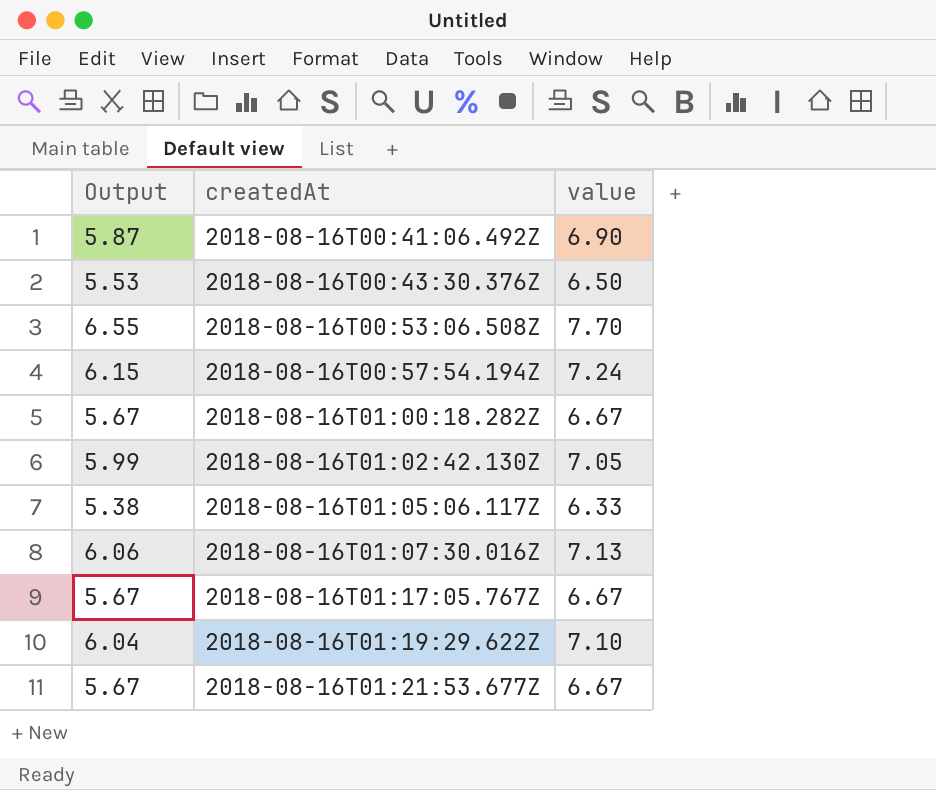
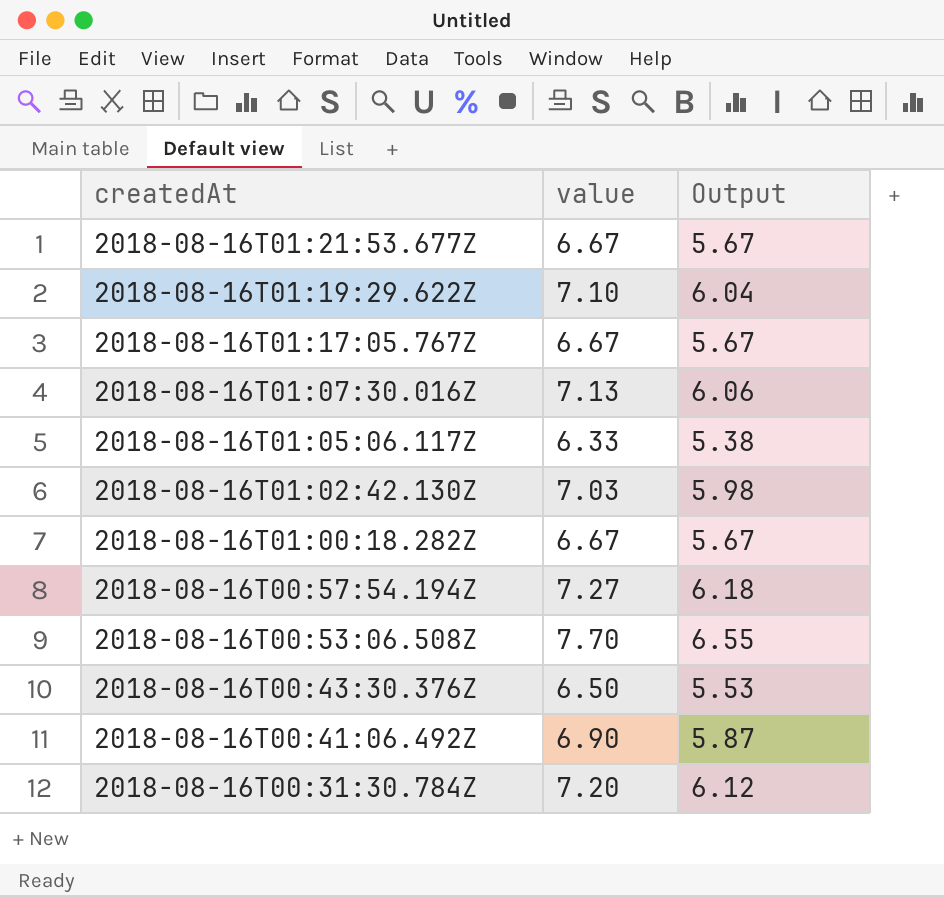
row order: createdAt ascending -> createdAt descending
column Output | position: 1 -> 3
2018-08-16T01:02:42.130Z | value: 7.05 -> 7.03
2018-08-16T01:02:42.130Z | Output: 5.99 -> 5.98
2018-08-16T00:57:54.194Z | value: 7.24 -> 7.27
2018-08-16T00:57:54.194Z | Output: 6.15 -> 6.18
row 2018-08-16T00:31:30.784Z: none -> 7.20 | 6.12

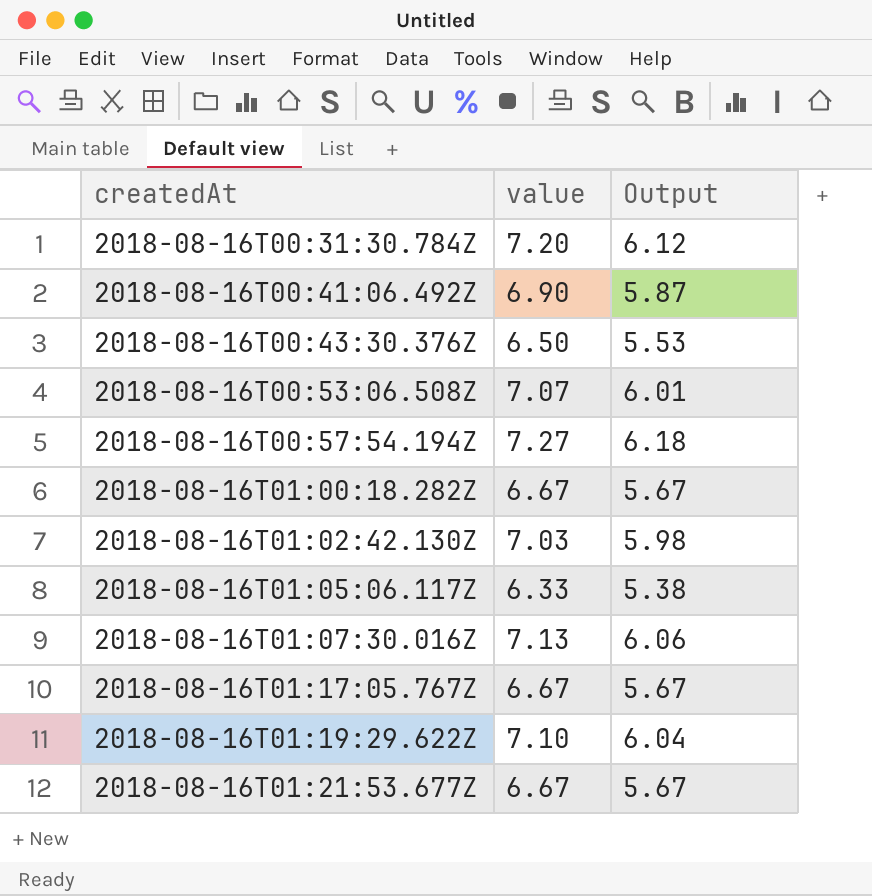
row order: createdAt descending -> createdAt ascending
2018-08-16T00:53:06.508Z | value: 7.70 -> 7.07
2018-08-16T00:53:06.508Z | Output: 6.55 -> 6.01

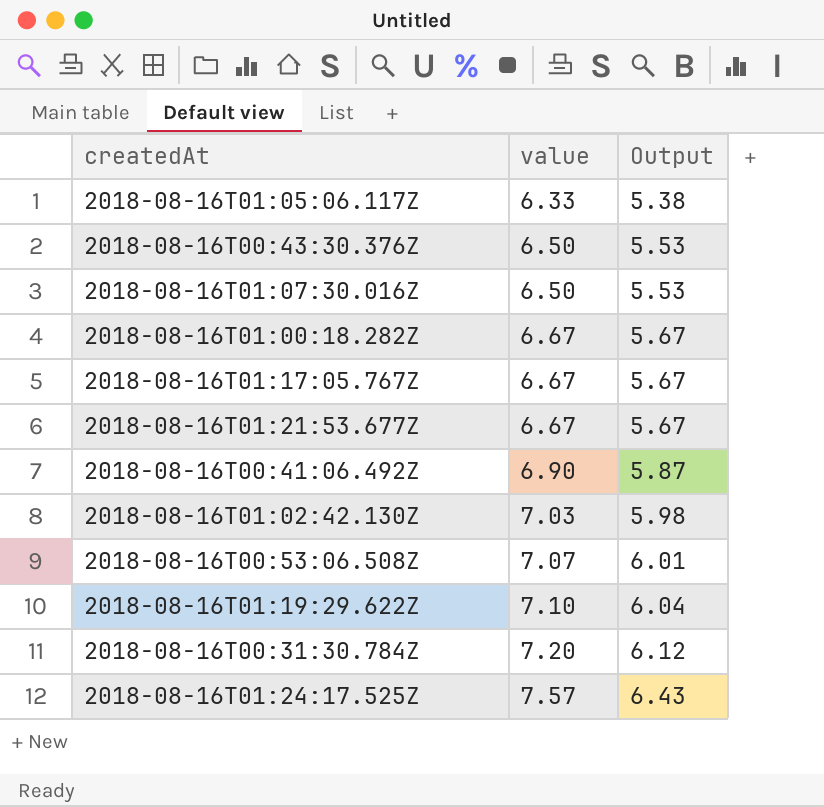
row order: createdAt ascending -> value ascending
row 2018-08-16T00:57:54.194Z: 7.27 | 6.18 -> none
2018-08-16T01:07:30.016Z | value: 7.13 -> 6.50
2018-08-16T01:07:30.016Z | Output: 6.06 -> 5.53
row 2018-08-16T01:24:17.525Z: none -> 7.57 | 6.43

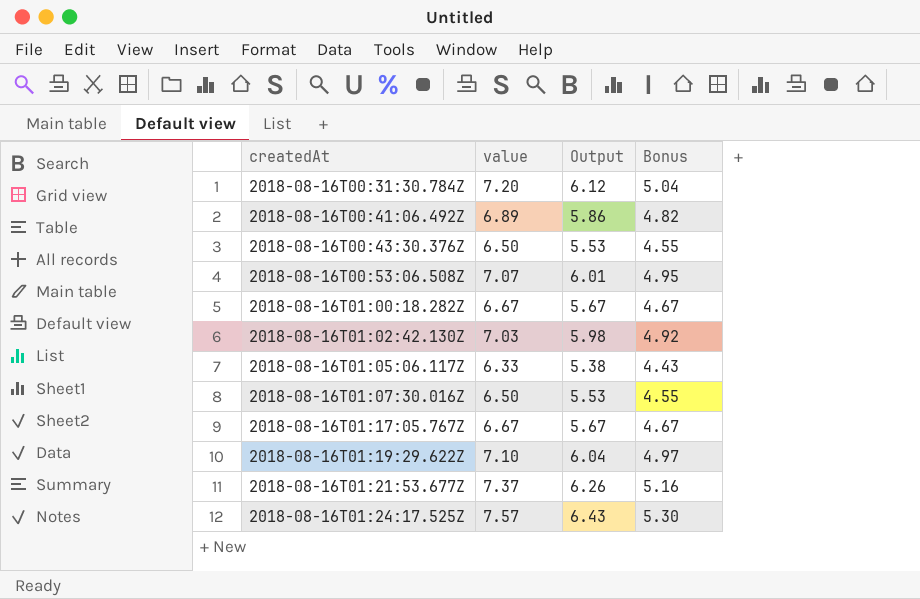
row order: value ascending -> createdAt ascending
column Bonus | formula: none -> [value] * 0.7
2018-08-16T00:41:06.492Z | value: 6.90 -> 6.89
2018-08-16T00:41:06.492Z | Output: 5.87 -> 5.86
2018-08-16T01:21:53.677Z | value: 6.67 -> 7.37
2018-08-16T01:21:53.677Z | Output: 5.67 -> 6.26

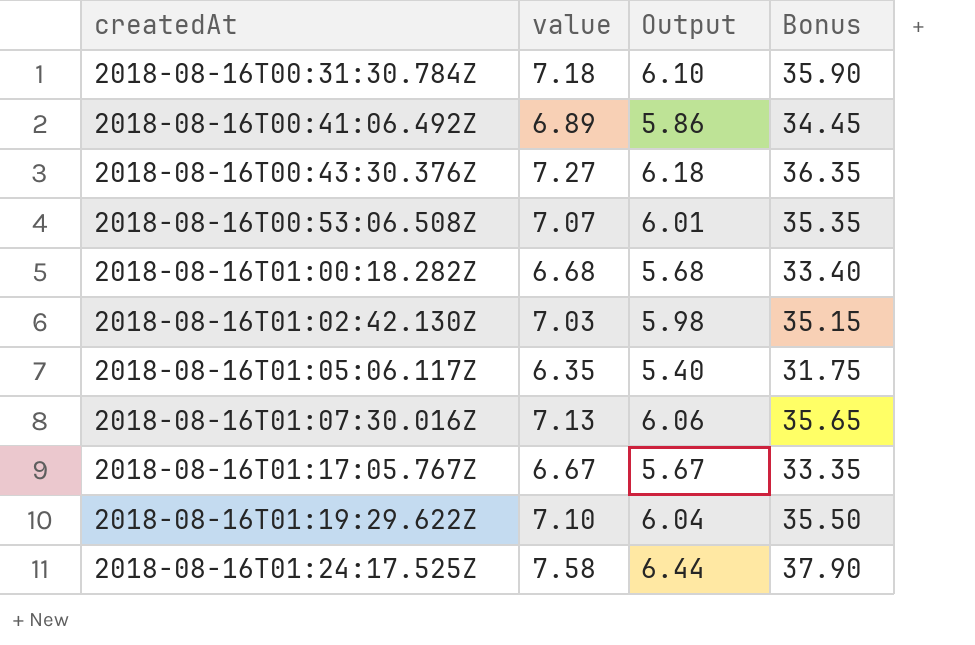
column Bonus | formula: [value] * 0.7 -> [value] * 5
row 2018-08-16T01:21:53.677Z: 7.37 | 6.26 | 5.16 -> none
2018-08-16T00:31:30.784Z | value: 7.20 -> 7.18
2018-08-16T00:31:30.784Z | Output: 6.12 -> 6.10
2018-08-16T00:43:30.376Z | value: 6.50 -> 7.27
2018-08-16T00:43:30.376Z | Output: 5.53 -> 6.18
2018-08-16T01:00:18.282Z | value: 6.67 -> 6.68
2018-08-16T01:00:18.282Z | Output: 5.67 -> 5.68
2018-08-16T01:05:06.117Z | value: 6.33 -> 6.35
2018-08-16T01:05:06.117Z | Output: 5.38 -> 5.40
2018-08-16T01:07:30.016Z | value: 6.50 -> 7.13
2018-08-16T01:07:30.016Z | Output: 5.53 -> 6.06
2018-08-16T01:24:17.525Z | value: 7.57 -> 7.58
2018-08-16T01:24:17.525Z | Output: 6.43 -> 6.44

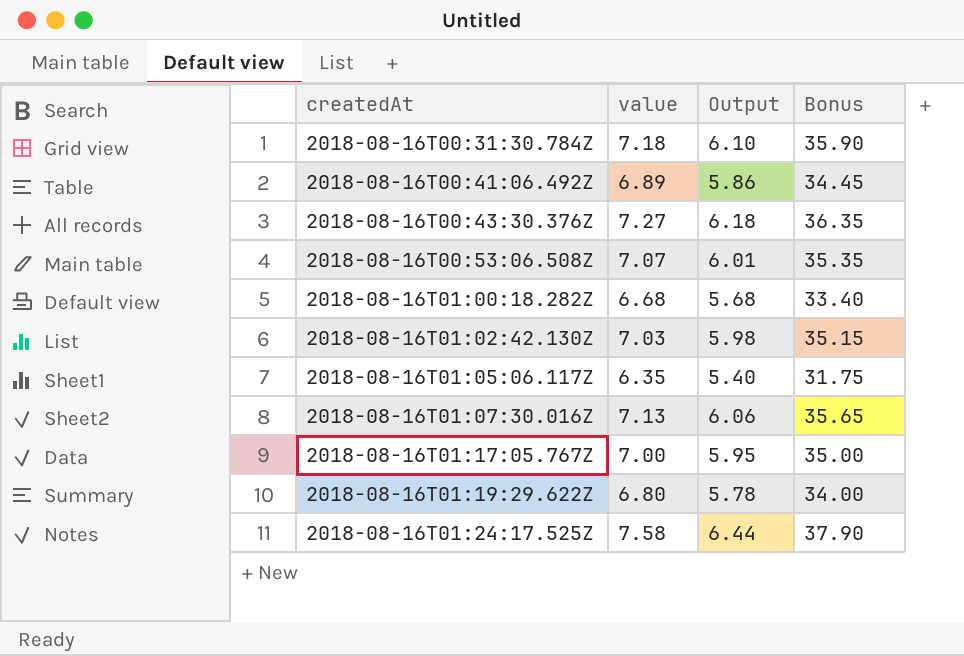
2018-08-16T01:17:05.767Z | value: 6.67 -> 7.00
2018-08-16T01:17:05.767Z | Output: 5.67 -> 5.95
2018-08-16T01:17:05.767Z | Bonus: 33.35 -> 35.00
2018-08-16T01:19:29.622Z | value: 7.10 -> 6.80
2018-08-16T01:19:29.622Z | Output: 6.04 -> 5.78
2018-08-16T01:19:29.622Z | Bonus: 35.50 -> 34.00

